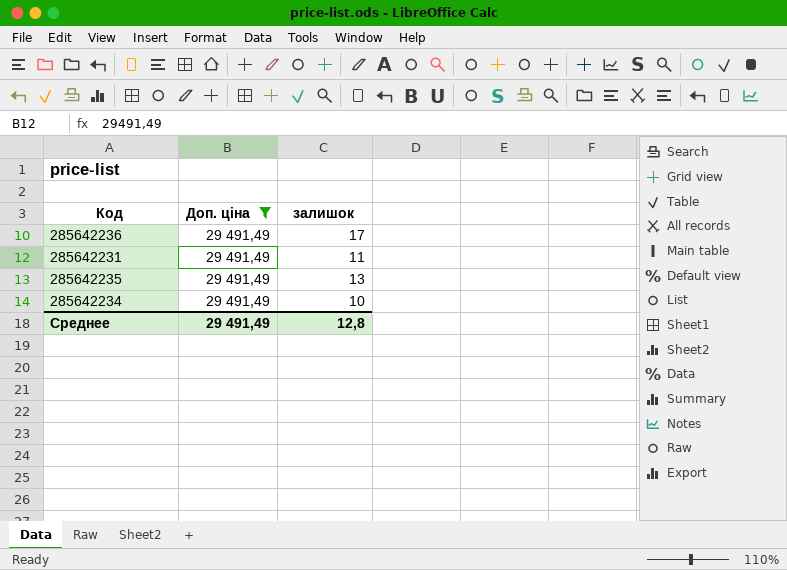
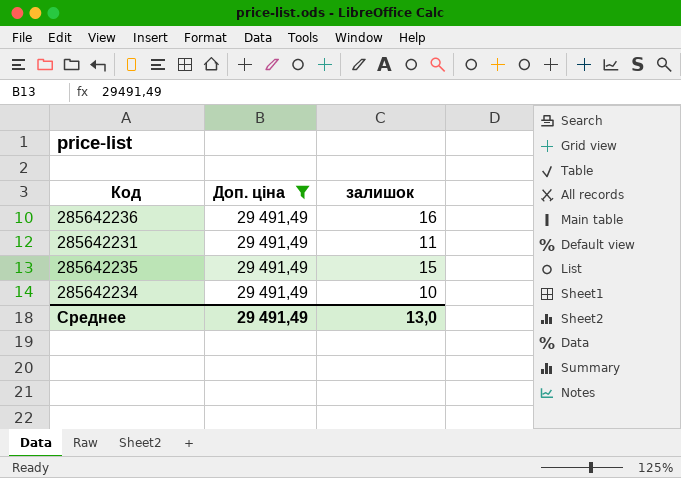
285642236 | залишок: 17 -> 16
285642235 | залишок: 13 -> 15
Среднее | залишок: 12,8 -> 13,0

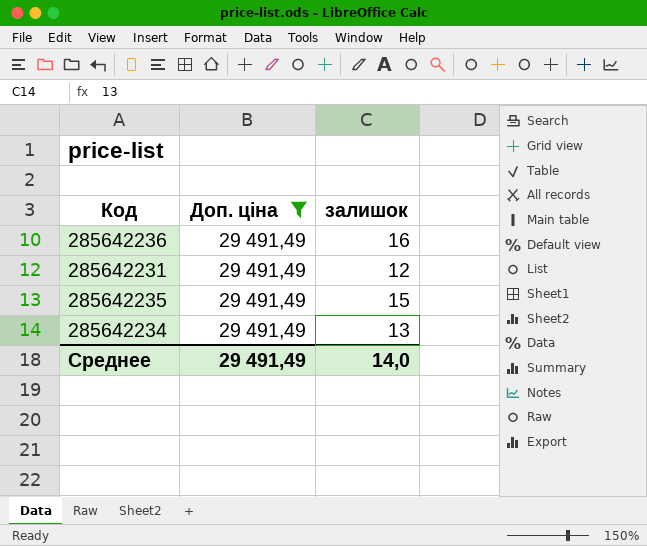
285642231 | залишок: 11 -> 12
285642234 | залишок: 10 -> 13
Среднее | залишок: 13,0 -> 14,0

